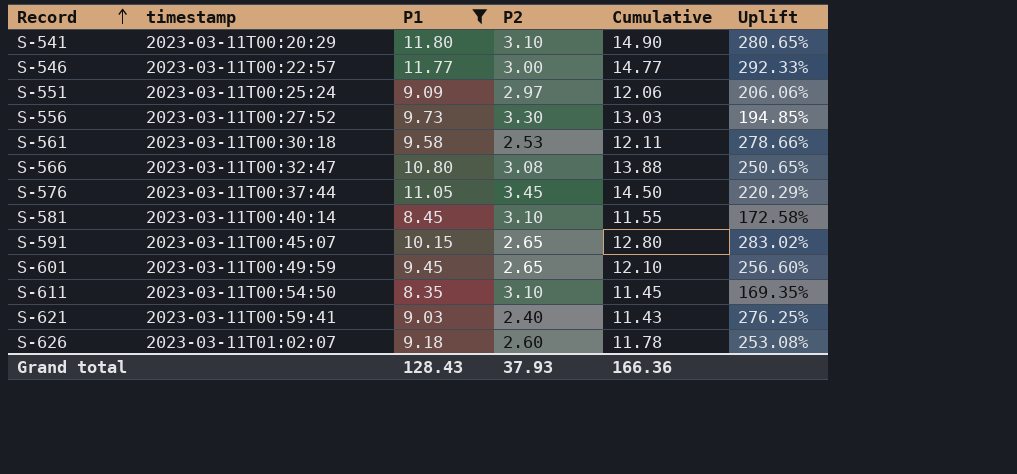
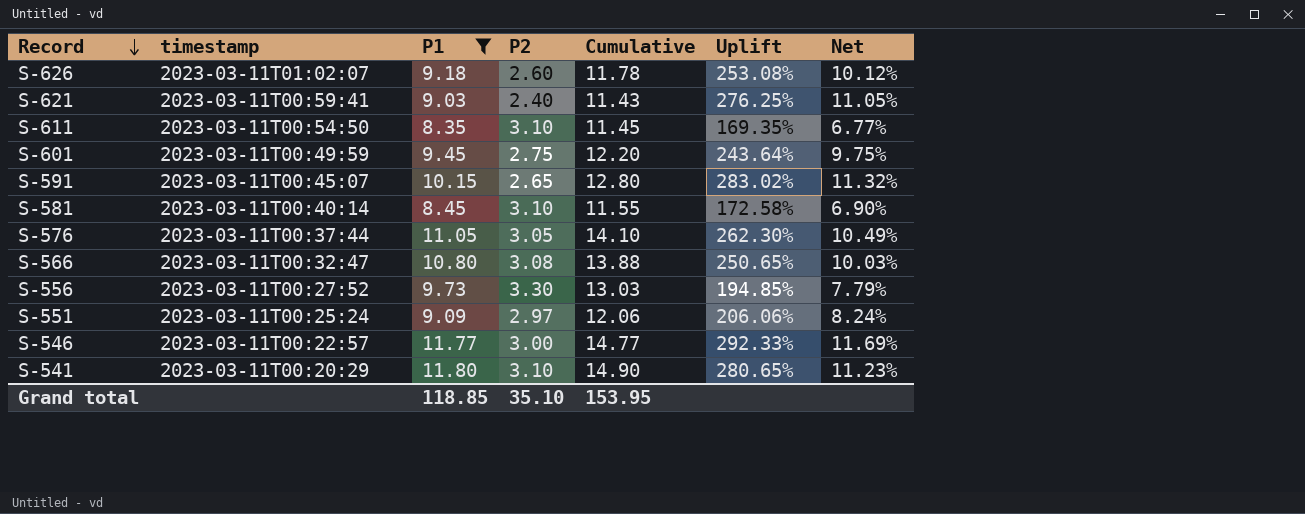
row order: Record ascending -> Record descending
column Net | formula: none -> [Uplift] * 0.04
row S-561: 2023-03-11T00:30:18 | 9.58 | 2.53 | 12.11 | 278.66% -> none
S-601 | P2: 2.65 -> 2.75
S-601 | Cumulative: 12.10 -> 12.20
S-601 | Uplift: 256.60% -> 243.64%
S-576 | P2: 3.45 -> 3.05
S-576 | Cumulative: 14.50 -> 14.10
S-576 | Uplift: 220.29% -> 262.30%
Grand total | P1: 128.43 -> 118.85
Grand total | P2: 37.93 -> 35.10
Grand total | Cumulative: 166.36 -> 153.95

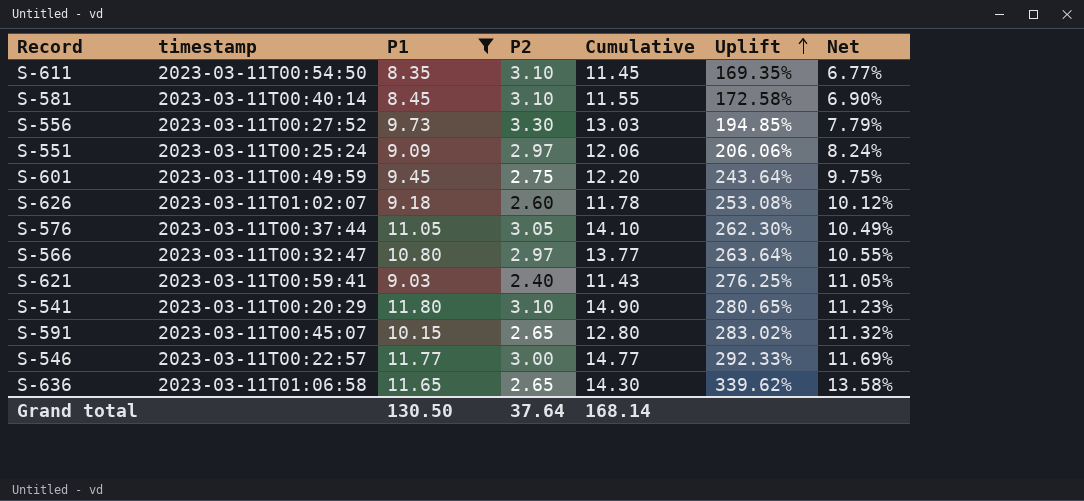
row order: Record descending -> Uplift ascending
S-566 | P2: 3.08 -> 2.97
S-566 | Cumulative: 13.88 -> 13.77
S-566 | Uplift: 250.65% -> 263.64%
S-566 | Net: 10.03% -> 10.55%
row S-636: none -> 2023-03-11T01:06:58 | 11.65 | 2.65 | 14.30 | 339.62% | 13.58%
Grand total | P1: 118.85 -> 130.50
Grand total | P2: 35.10 -> 37.64
Grand total | Cumulative: 153.95 -> 168.14

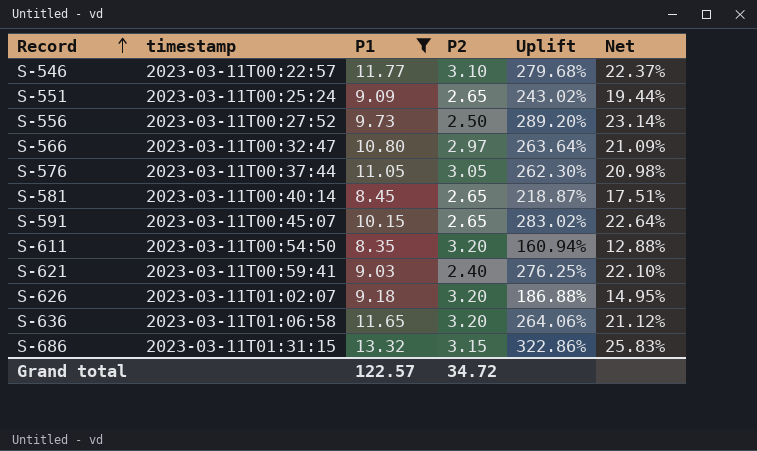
row order: Uplift ascending -> Record ascending
column Cumulative | formula: [P1] + [P2] -> none
column Net | formula: [Uplift] * 0.04 -> [Uplift] * 0.08
row S-601: 2023-03-11T00:49:59 | 9.45 | 2.75 | 12.20 | 243.64% | 9.75% -> none
row S-541: 2023-03-11T00:20:29 | 11.80 | 3.10 | 14.90 | 280.65% | 11.23% -> none
S-546 | P2: 3.00 -> 3.10
S-546 | Uplift: 292.33% -> 279.68%
S-551 | P2: 2.97 -> 2.65
S-551 | Uplift: 206.06% -> 243.02%
S-556 | P2: 3.30 -> 2.50
S-556 | Uplift: 194.85% -> 289.20%
S-581 | P2: 3.10 -> 2.65
S-581 | Uplift: 172.58% -> 218.87%
S-611 | P2: 3.10 -> 3.20
S-611 | Uplift: 169.35% -> 160.94%
S-626 | P2: 2.60 -> 3.20
S-626 | Uplift: 253.08% -> 186.88%
S-636 | P2: 2.65 -> 3.20
S-636 | Uplift: 339.62% -> 264.06%
row S-686: none -> 2023-03-11T01:31:15 | 13.32 | 3.15 | 322.86% | 25.83%
Grand total | P1: 130.50 -> 122.57
Grand total | P2: 37.64 -> 34.72

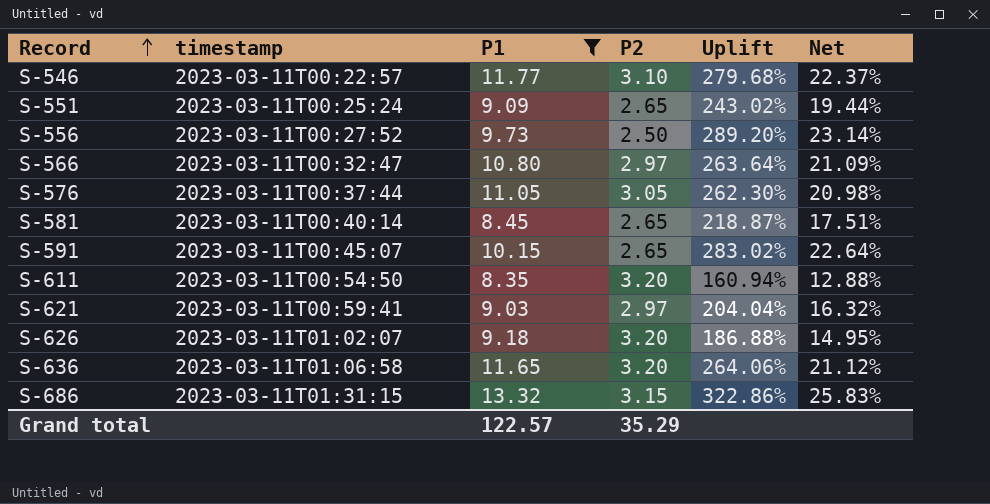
S-621 | P2: 2.40 -> 2.97
S-621 | Uplift: 276.25% -> 204.04%
S-621 | Net: 22.10% -> 16.32%
Grand total | P2: 34.72 -> 35.29

